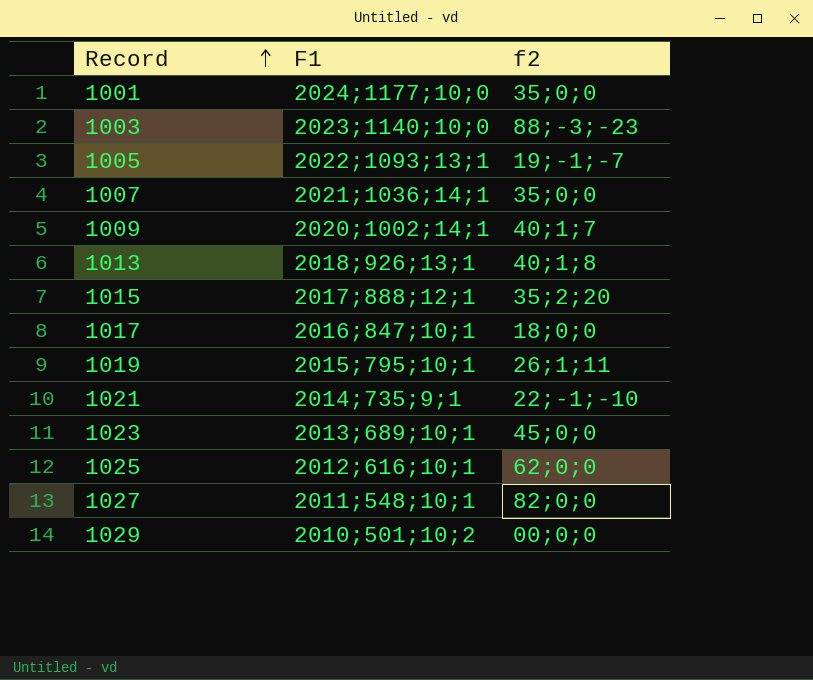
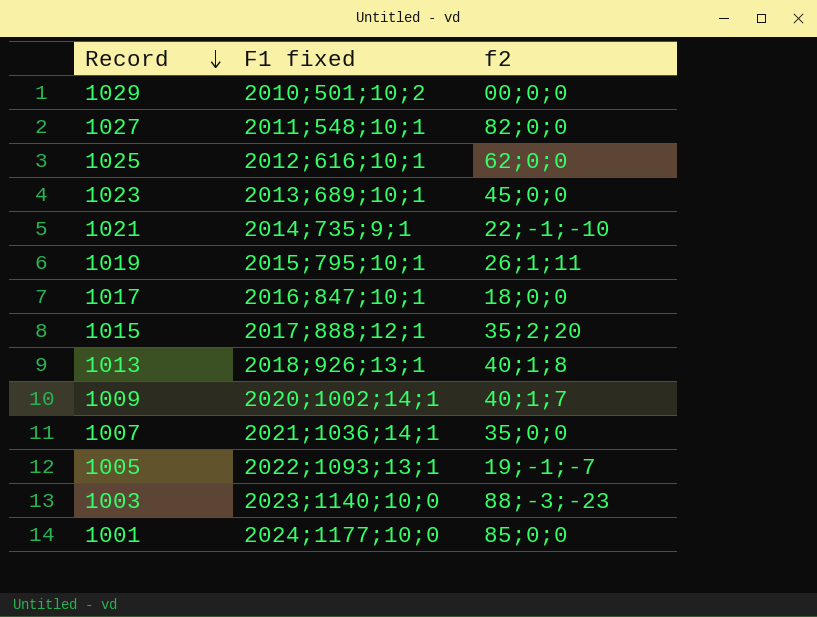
row order: Record ascending -> Record descending
column name: F1 -> F1 fixed
1001 | f2: 35;0;0 -> 85;0;0

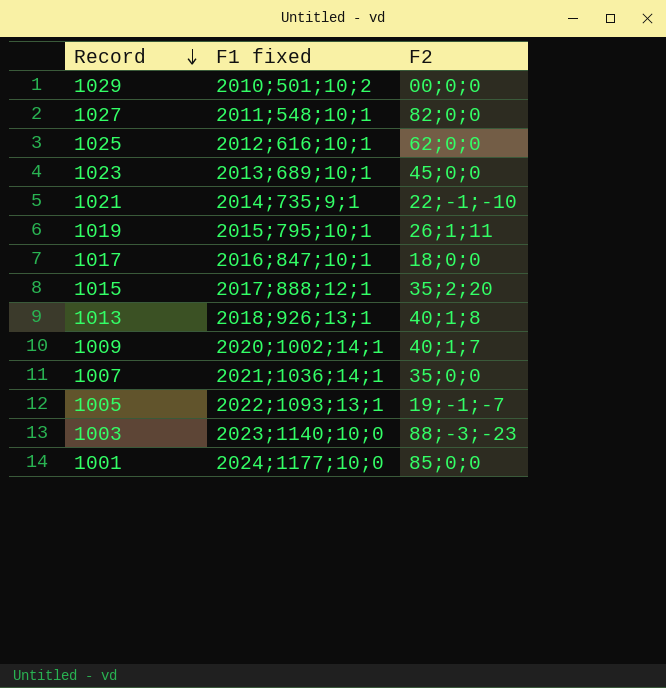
column name: f2 -> F2

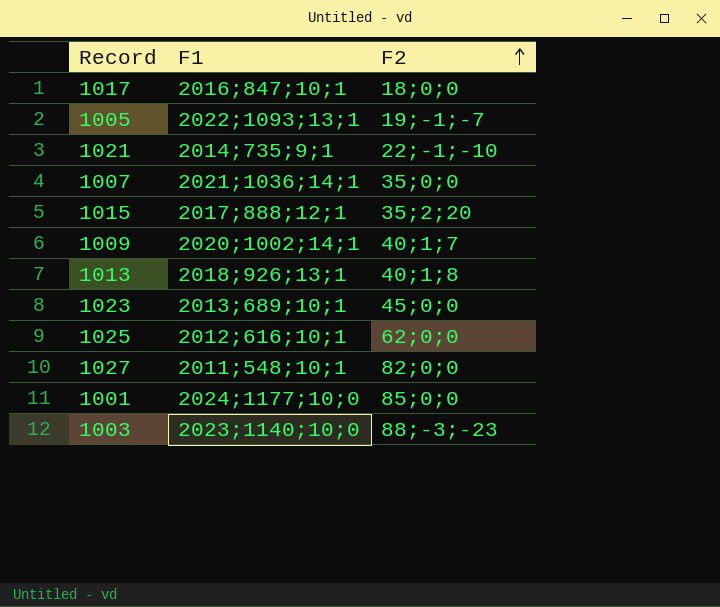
row order: Record descending -> F2 ascending
column name: F1 fixed -> F1
row 1029: 2010;501;10;2 | 00;0;0 -> none
row 1019: 2015;795;10;1 | 26;1;11 -> none

